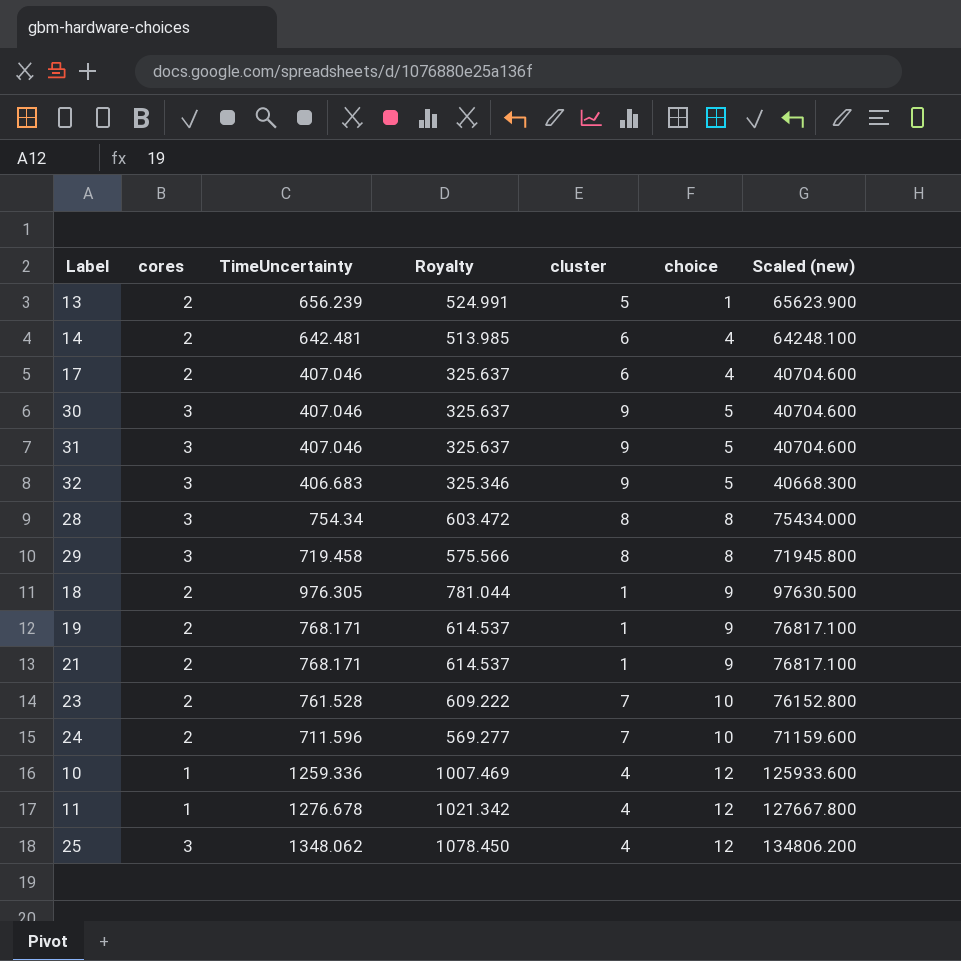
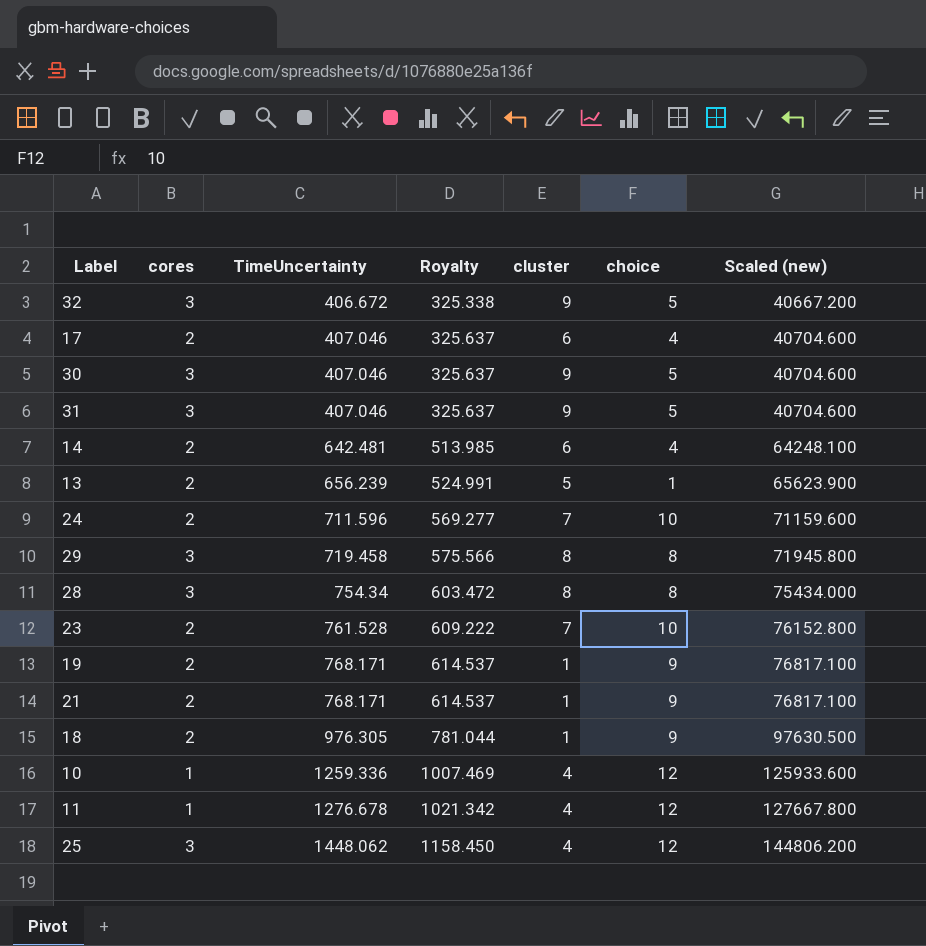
row order: choice ascending -> TimeUncertainty ascending
32 | TimeUncertainty: 406.683 -> 406.672
32 | Royalty: 325.346 -> 325.338
32 | Scaled (new): 40668.300 -> 40667.200
25 | TimeUncertainty: 1348.062 -> 1448.062
25 | Royalty: 1078.450 -> 1158.450
25 | Scaled (new): 134806.200 -> 144806.200

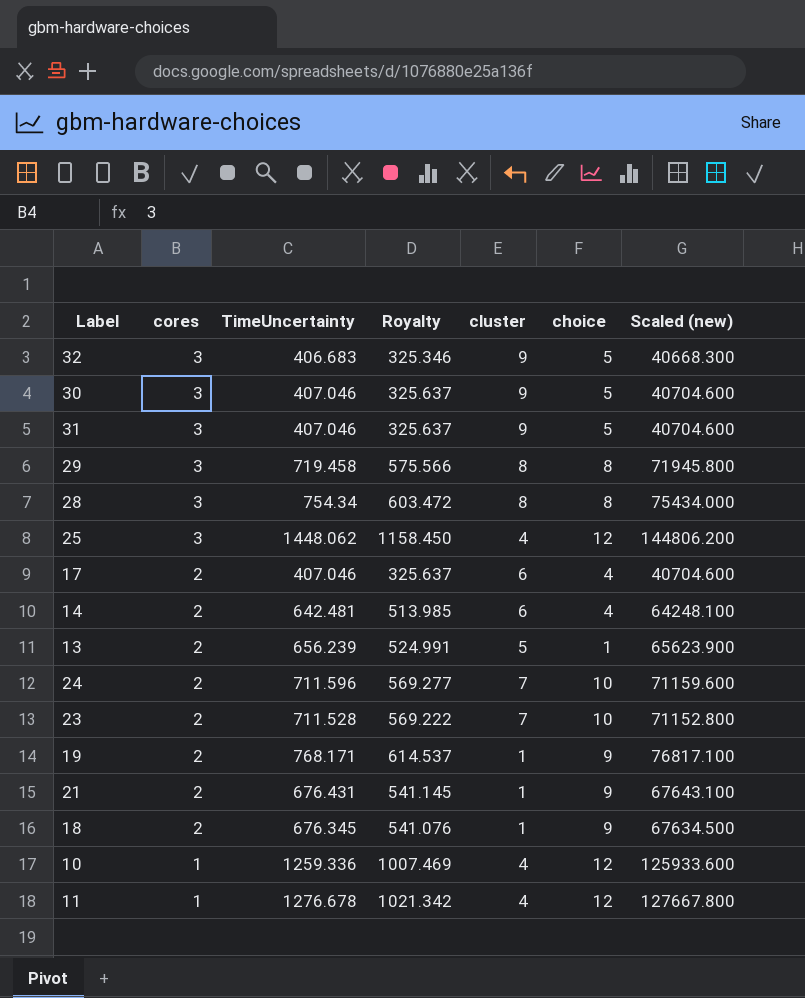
row order: TimeUncertainty ascending -> cores descending
32 | TimeUncertainty: 406.672 -> 406.683
32 | Royalty: 325.338 -> 325.346
32 | Scaled (new): 40667.200 -> 40668.300
23 | TimeUncertainty: 761.528 -> 711.528
23 | Royalty: 609.222 -> 569.222
23 | Scaled (new): 76152.800 -> 71152.800
21 | TimeUncertainty: 768.171 -> 676.431
21 | Royalty: 614.537 -> 541.145
21 | Scaled (new): 76817.100 -> 67643.100
18 | TimeUncertainty: 976.305 -> 676.345
18 | Royalty: 781.044 -> 541.076
18 | Scaled (new): 97630.500 -> 67634.500

